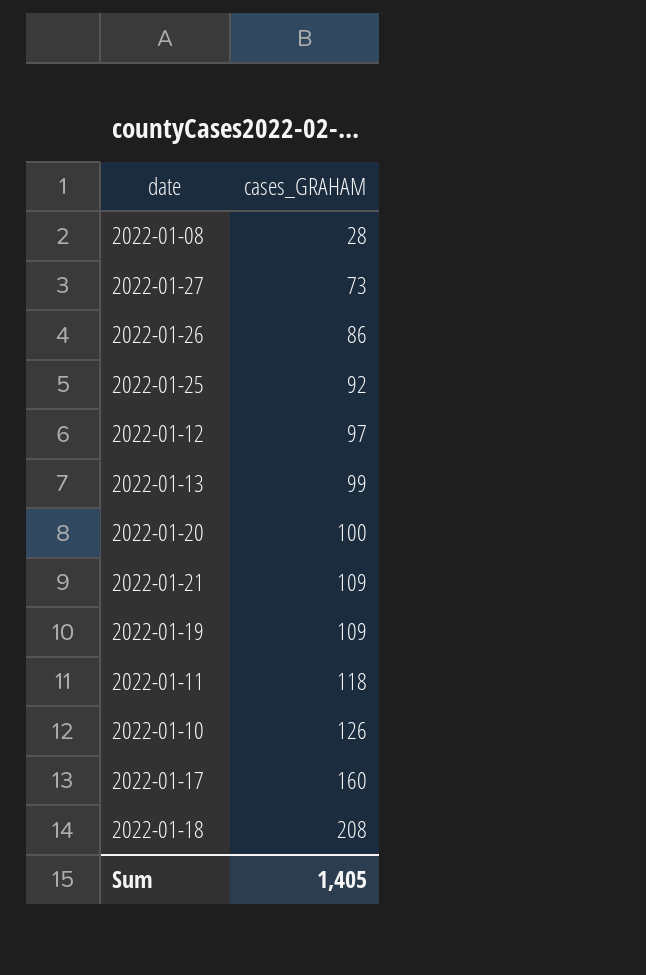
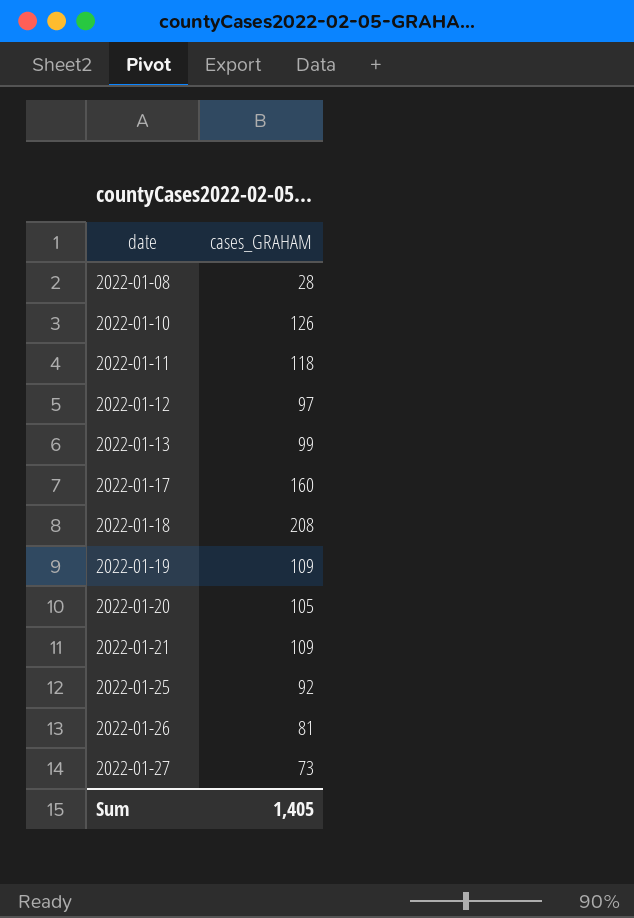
row order: cases_GRAHAM ascending -> date ascending
2022-01-20 | cases_GRAHAM: 100 -> 105
2022-01-26 | cases_GRAHAM: 86 -> 81

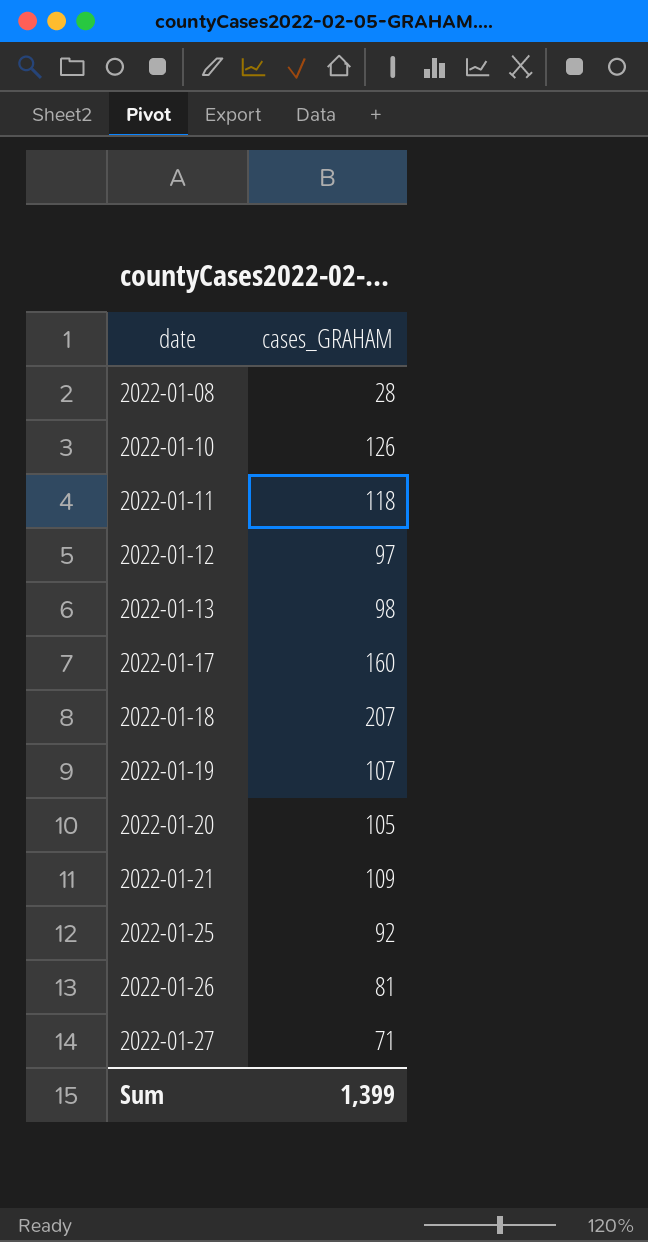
2022-01-13 | cases_GRAHAM: 99 -> 98
2022-01-18 | cases_GRAHAM: 208 -> 207
2022-01-19 | cases_GRAHAM: 109 -> 107
2022-01-27 | cases_GRAHAM: 73 -> 71
Sum | cases_GRAHAM: 1,405 -> 1,399

